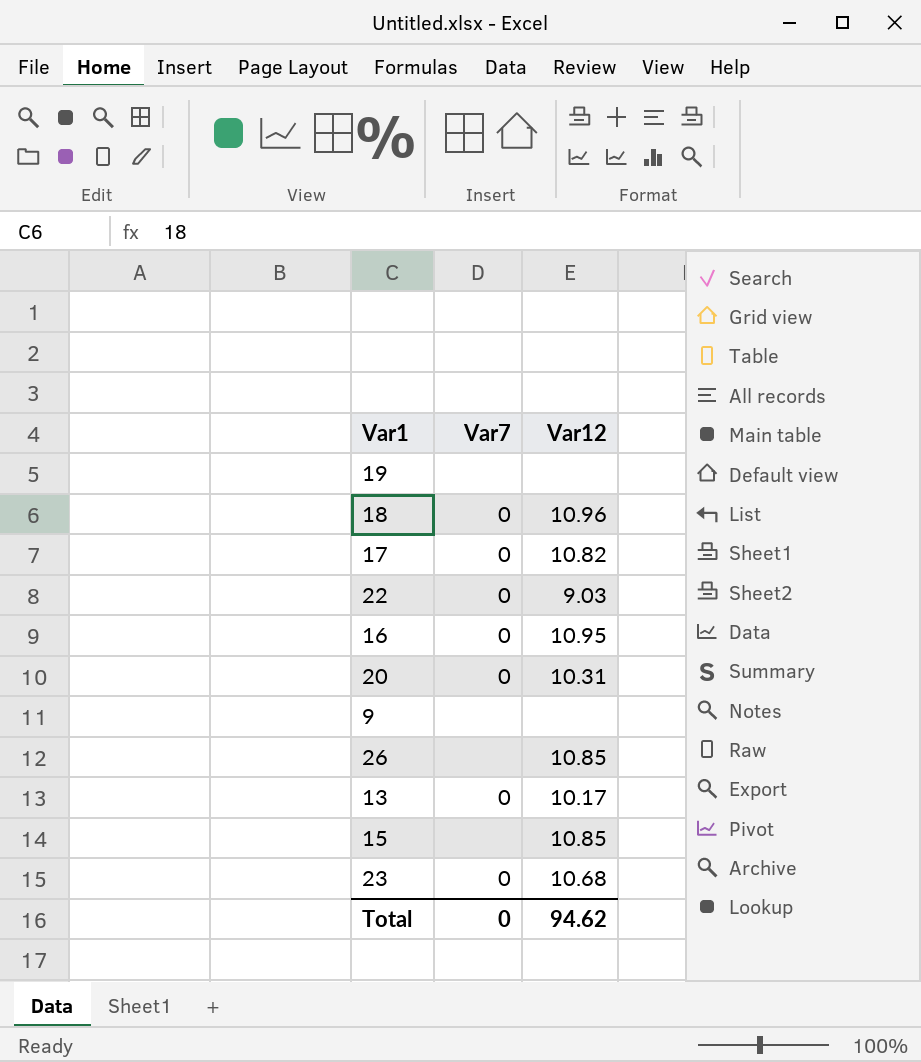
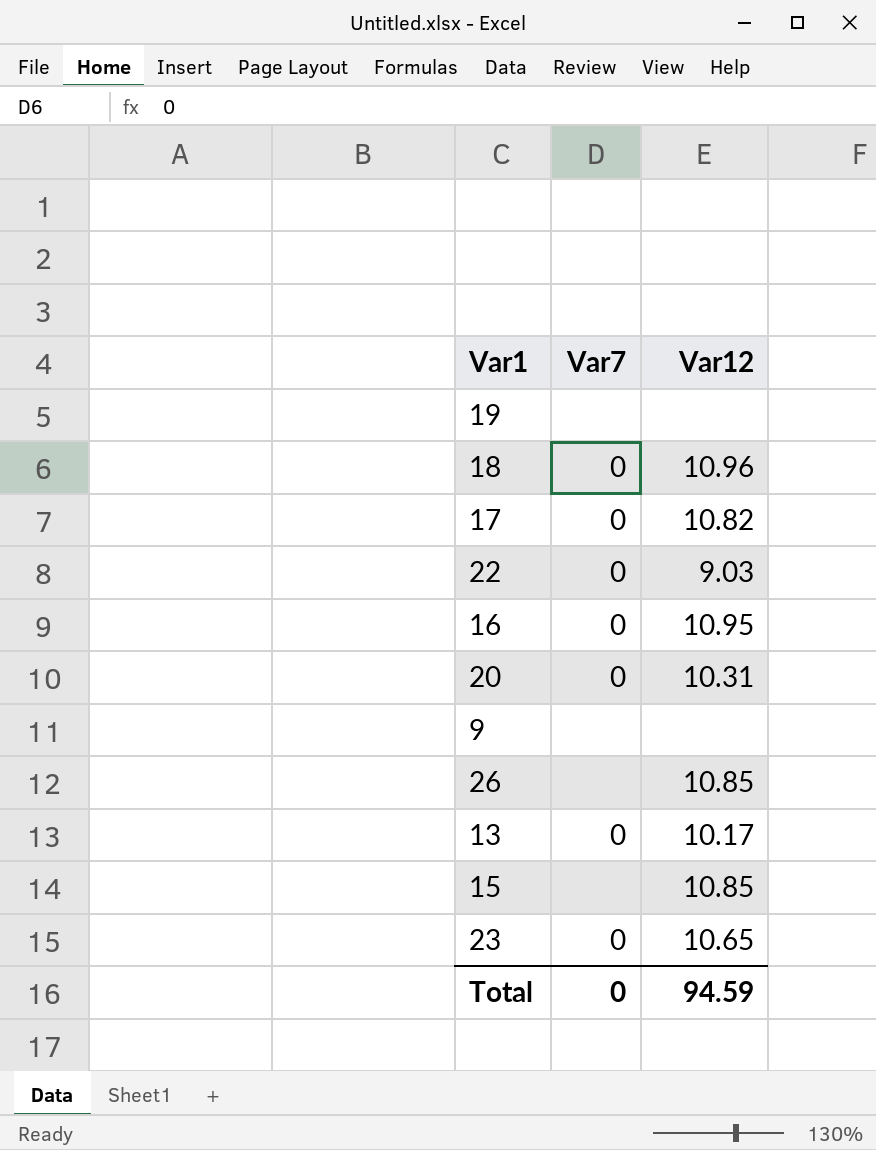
23 | Var12: 10.68 -> 10.65
Total | Var12: 94.62 -> 94.59

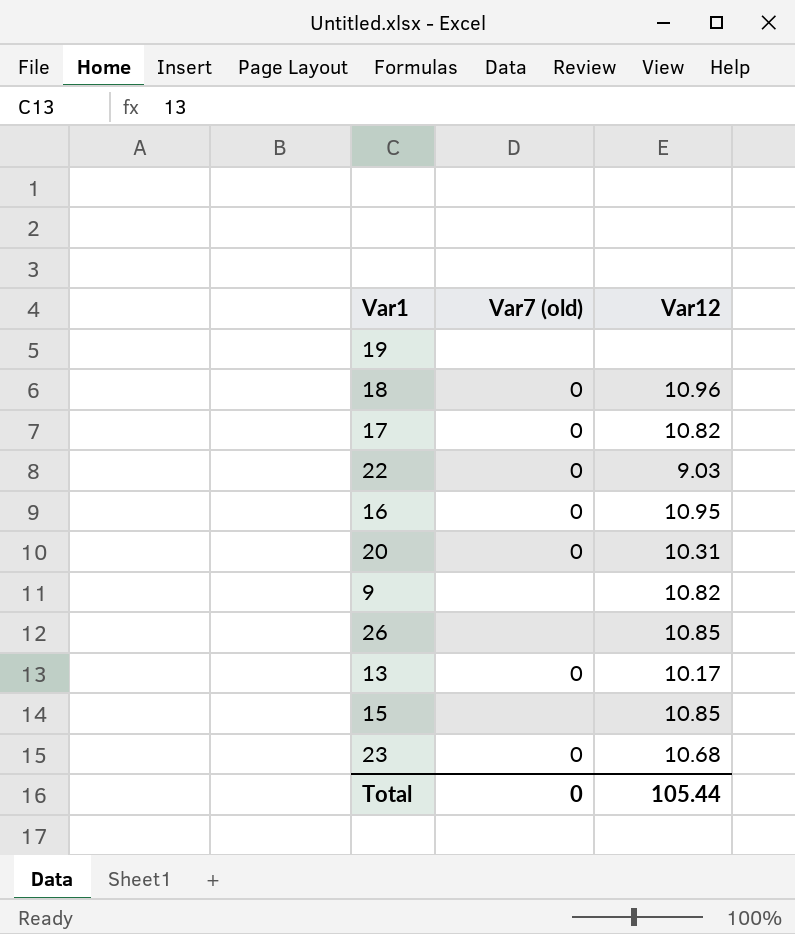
column name: Var7 -> Var7 (old)
9 | Var12: none -> 10.82
23 | Var12: 10.65 -> 10.68
Total | Var12: 94.59 -> 105.44

